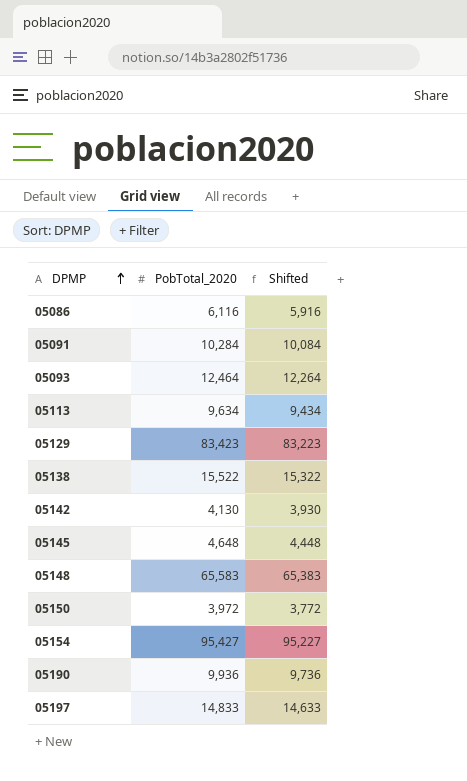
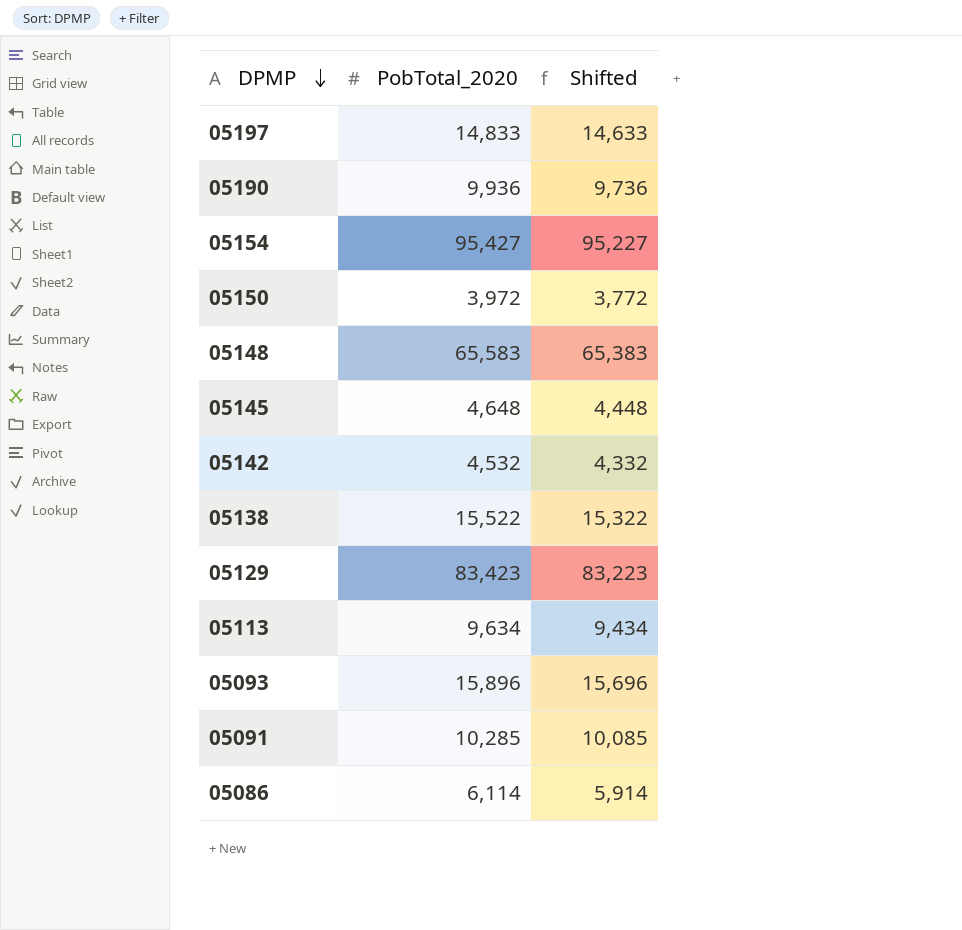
row order: DPMP ascending -> DPMP descending
05142 | PobTotal_2020: 4,130 -> 4,532
05142 | Shifted: 3,930 -> 4,332
05093 | PobTotal_2020: 12,464 -> 15,896
05093 | Shifted: 12,264 -> 15,696
05091 | PobTotal_2020: 10,284 -> 10,285
05091 | Shifted: 10,084 -> 10,085
05086 | PobTotal_2020: 6,116 -> 6,114
05086 | Shifted: 5,916 -> 5,914

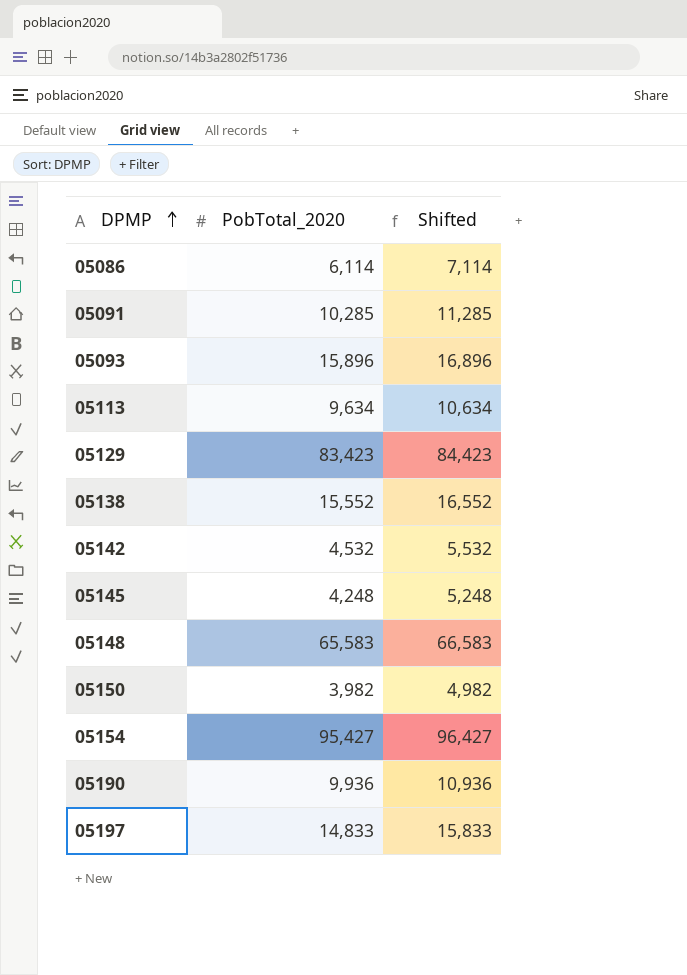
row order: DPMP descending -> DPMP ascending
column Shifted | formula: [PobTotal_2020] - 200 -> [PobTotal_2020] + 1000
05138 | PobTotal_2020: 15,522 -> 15,552
05145 | PobTotal_2020: 4,648 -> 4,248
05150 | PobTotal_2020: 3,972 -> 3,982

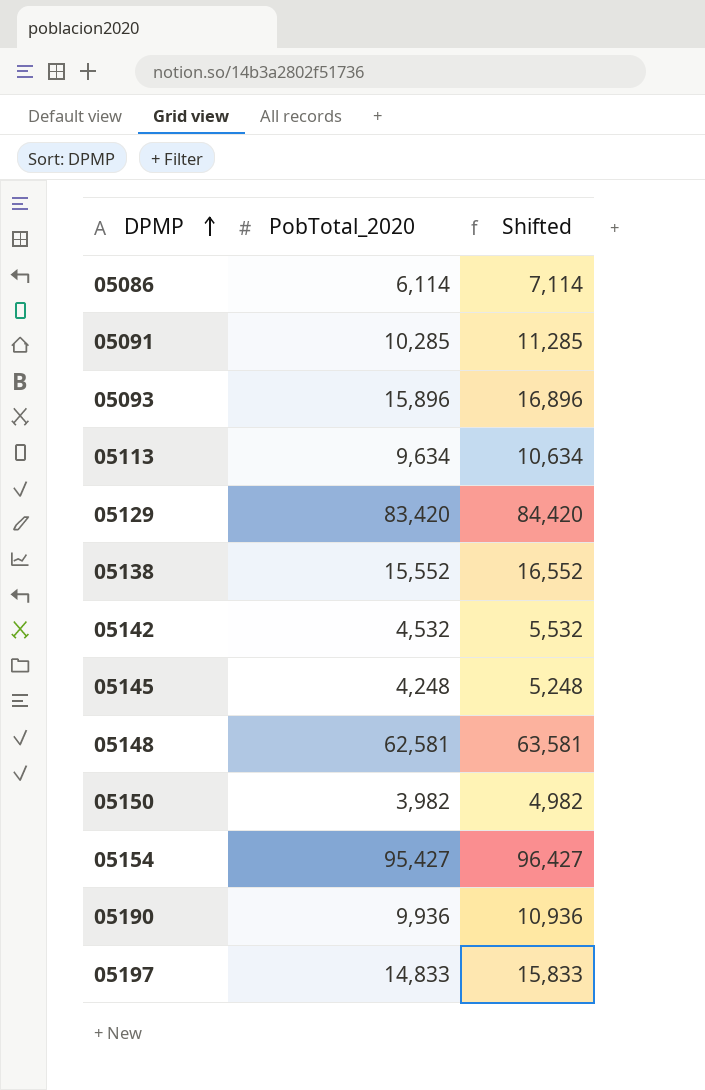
05129 | PobTotal_2020: 83,423 -> 83,420
05129 | Shifted: 84,423 -> 84,420
05148 | PobTotal_2020: 65,583 -> 62,581
05148 | Shifted: 66,583 -> 63,581

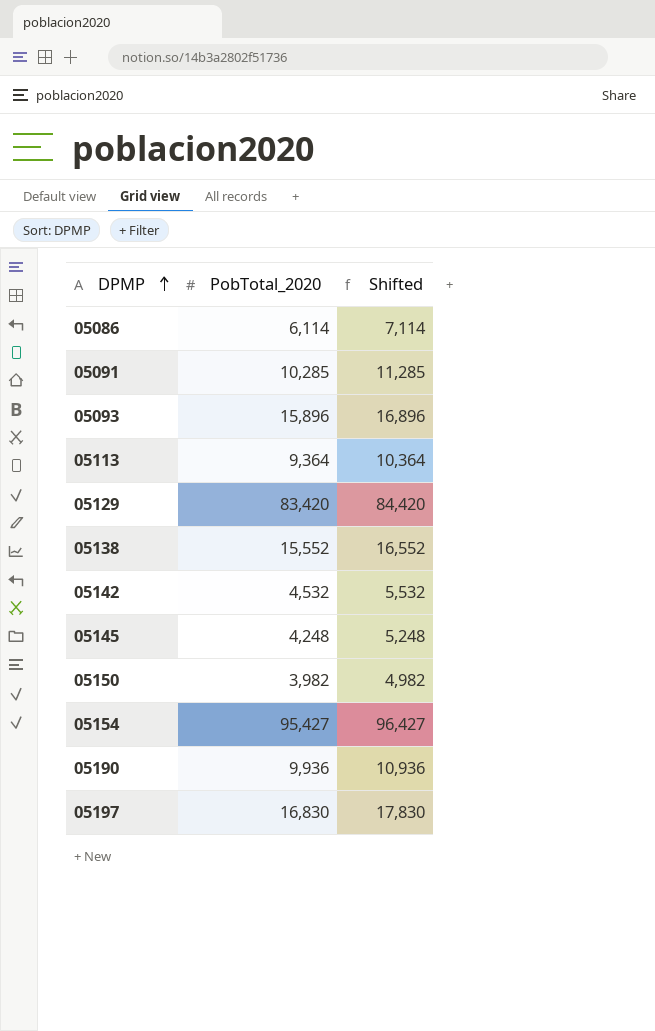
row 05148: 62,581 | 63,581 -> none
05113 | PobTotal_2020: 9,634 -> 9,364
05113 | Shifted: 10,634 -> 10,364
05197 | PobTotal_2020: 14,833 -> 16,830
05197 | Shifted: 15,833 -> 17,830

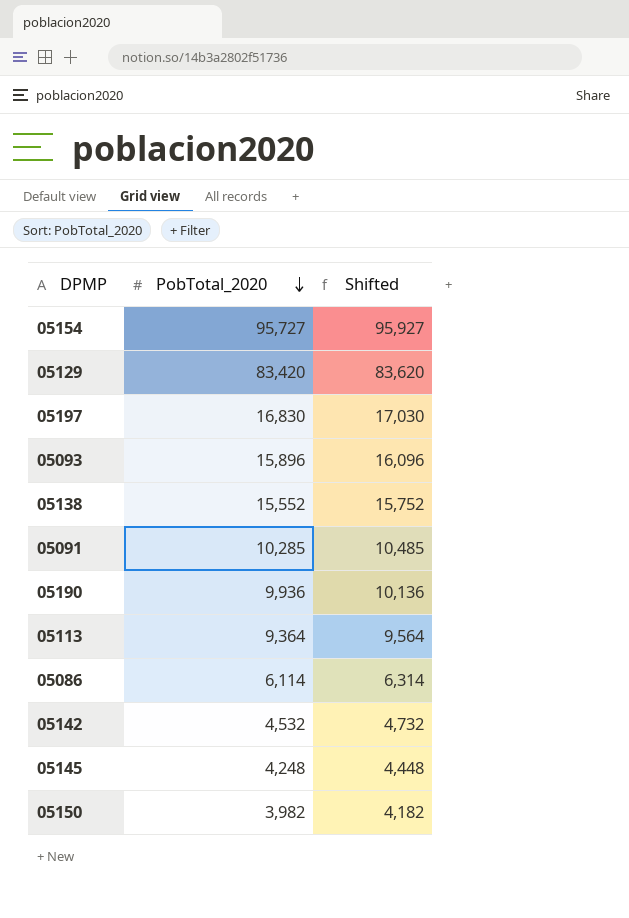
row order: DPMP ascending -> PobTotal_2020 descending
column Shifted | formula: [PobTotal_2020] + 1000 -> [PobTotal_2020] + 200
05154 | PobTotal_2020: 95,427 -> 95,727

